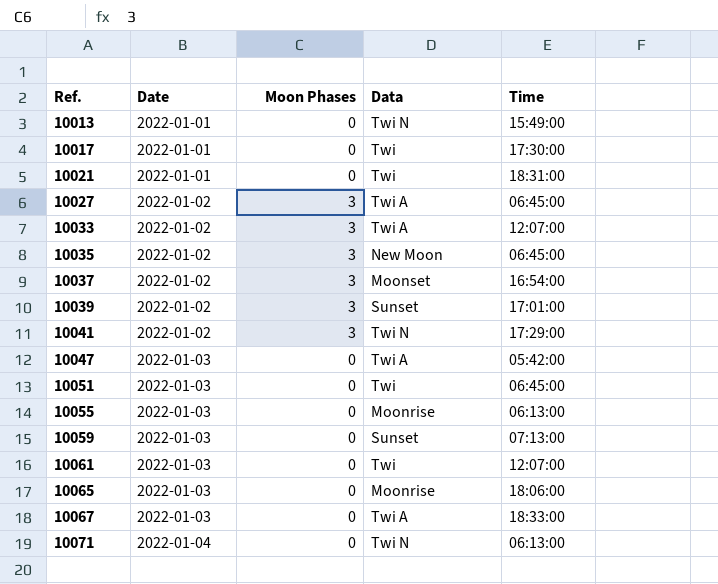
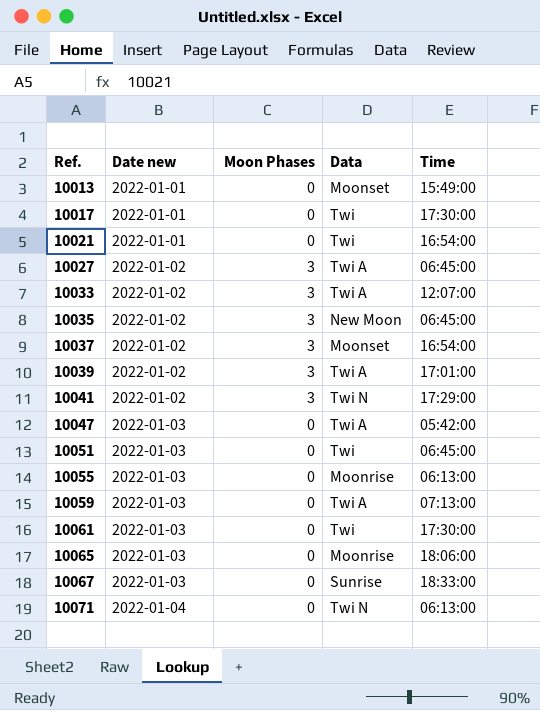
column name: Date -> Date new
10013 | Data: Twi N -> Moonset
10021 | Time: 18:31:00 -> 16:54:00
10039 | Data: Sunset -> Twi A
10059 | Data: Sunset -> Twi A
10061 | Time: 12:07:00 -> 17:30:00
10067 | Data: Twi A -> Sunrise

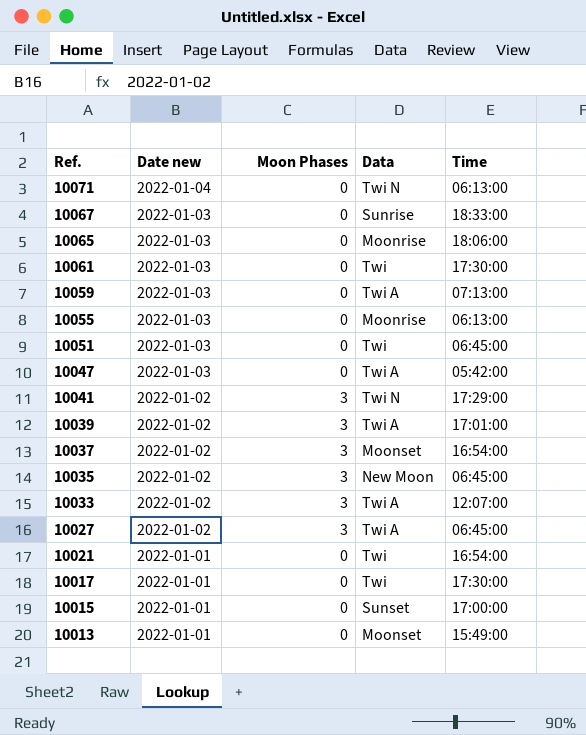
row order: Ref. ascending -> Ref. descending
row 10015: none -> 2022-01-01 | 0 | Sunset | 17:00:00

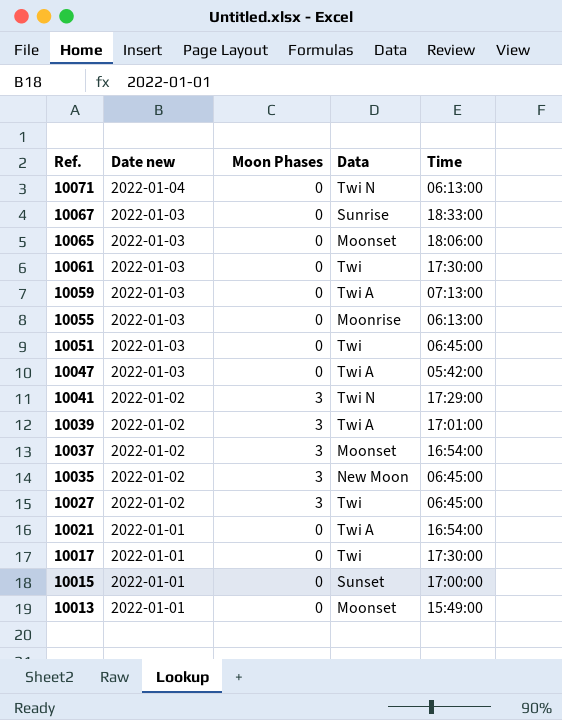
row 10033: 2022-01-02 | 3 | Twi A | 12:07:00 -> none
10065 | Data: Moonrise -> Moonset
10027 | Data: Twi A -> Twi
10021 | Data: Twi -> Twi A

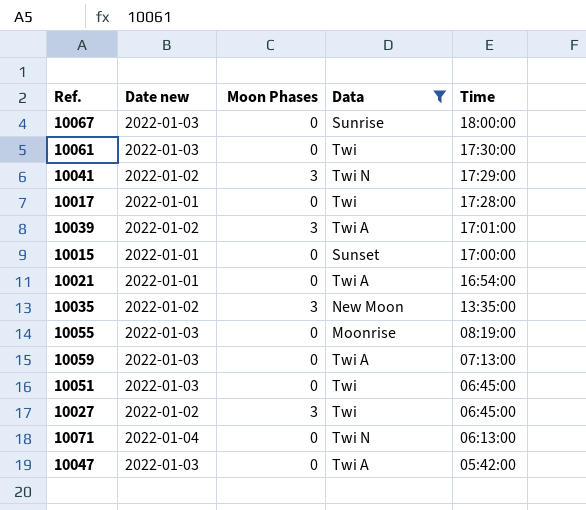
filter: none -> Data != Moonset
row order: Ref. descending -> Time descending
10067 | Time: 18:33:00 -> 18:00:00
10017 | Time: 17:30:00 -> 17:28:00
10035 | Time: 06:45:00 -> 13:35:00
10055 | Time: 06:13:00 -> 08:19:00

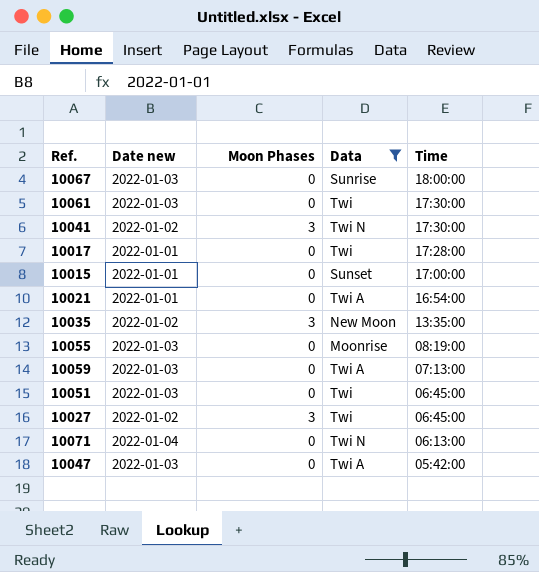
row 10039: 2022-01-02 | 3 | Twi A | 17:01:00 -> none
10041 | Time: 17:29:00 -> 17:30:00

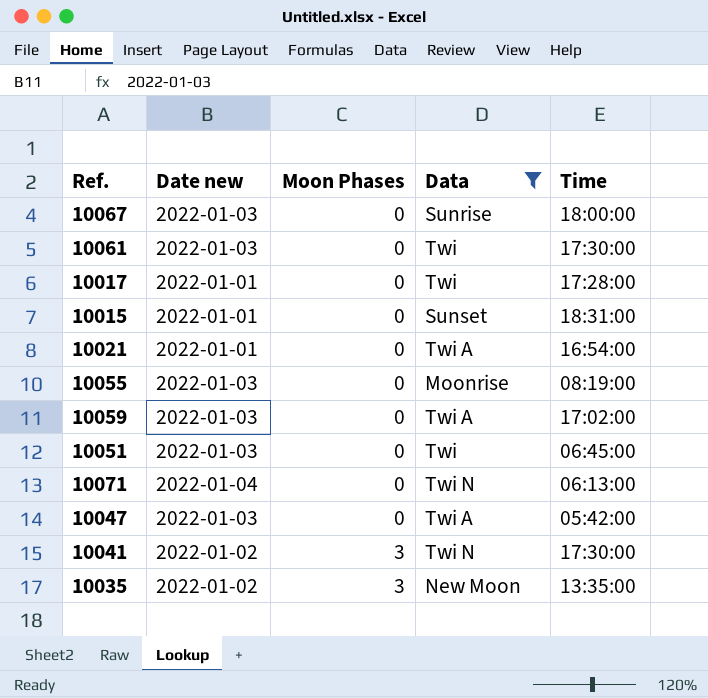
row order: Time descending -> Moon Phases ascending
row 10027: 2022-01-02 | 3 | Twi | 06:45:00 -> none
10015 | Time: 17:00:00 -> 18:31:00
10059 | Time: 07:13:00 -> 17:02:00

